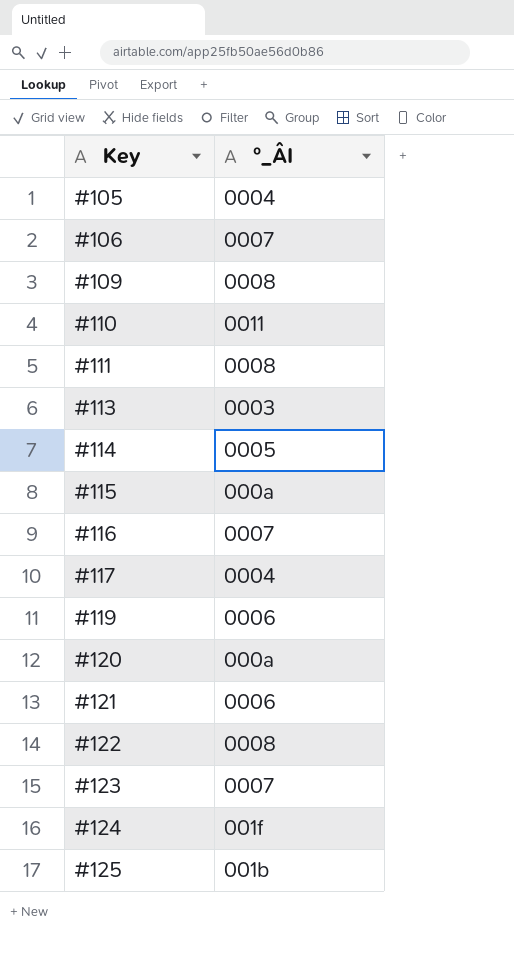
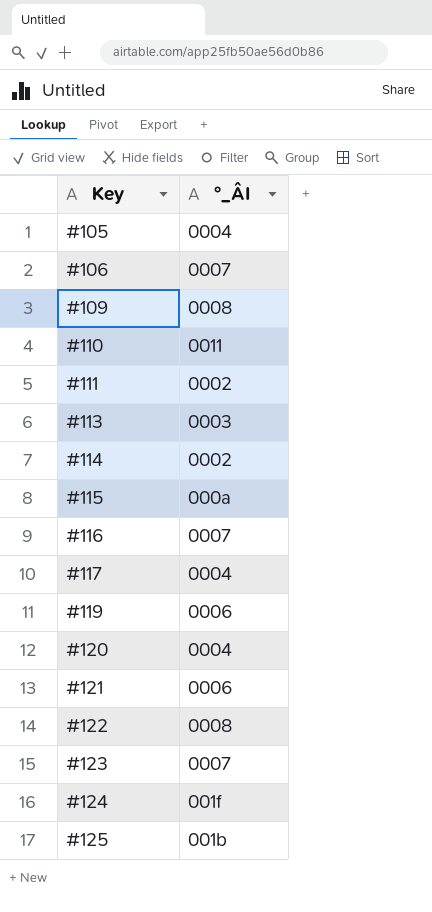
#111 | °_ÂI: 0008 -> 0002
#114 | °_ÂI: 0005 -> 0002
#120 | °_ÂI: 000a -> 0004

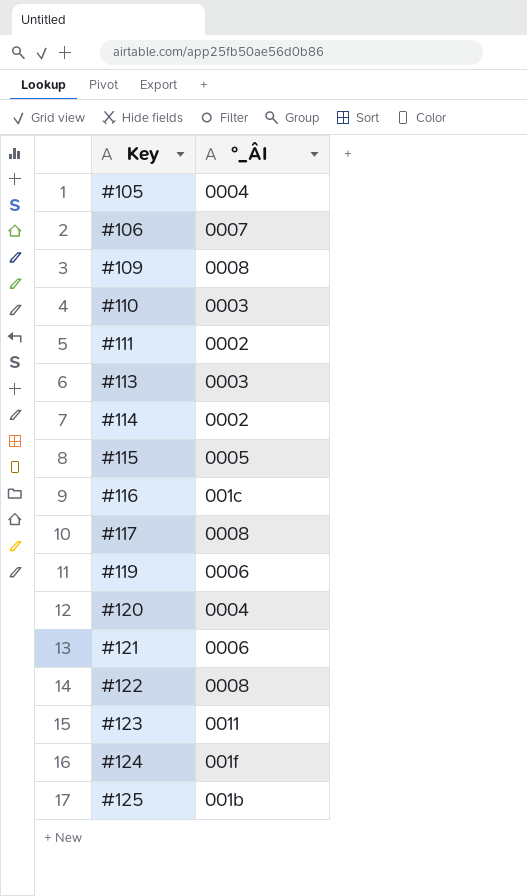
#110 | °_ÂI: 0011 -> 0003
#115 | °_ÂI: 000a -> 0005
#116 | °_ÂI: 0007 -> 001c
#117 | °_ÂI: 0004 -> 0008
#123 | °_ÂI: 0007 -> 0011

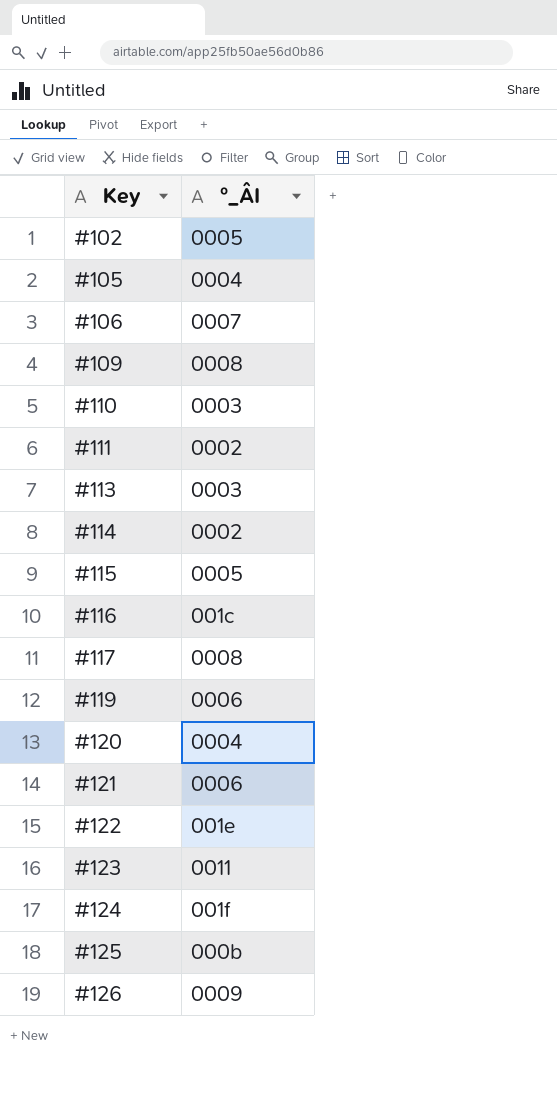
row #102: none -> 0005
#122 | °_ÂI: 0008 -> 001e
#125 | °_ÂI: 001b -> 000b
row #126: none -> 0009

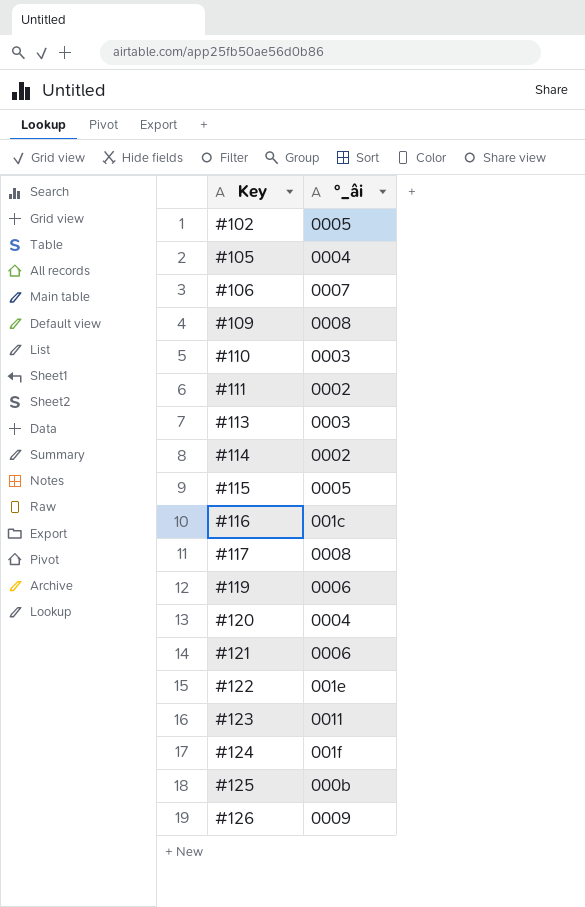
column name: °_ÂI -> °_âi

